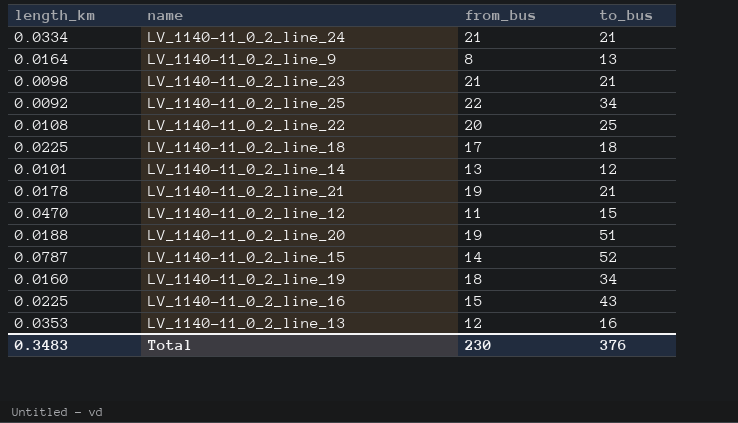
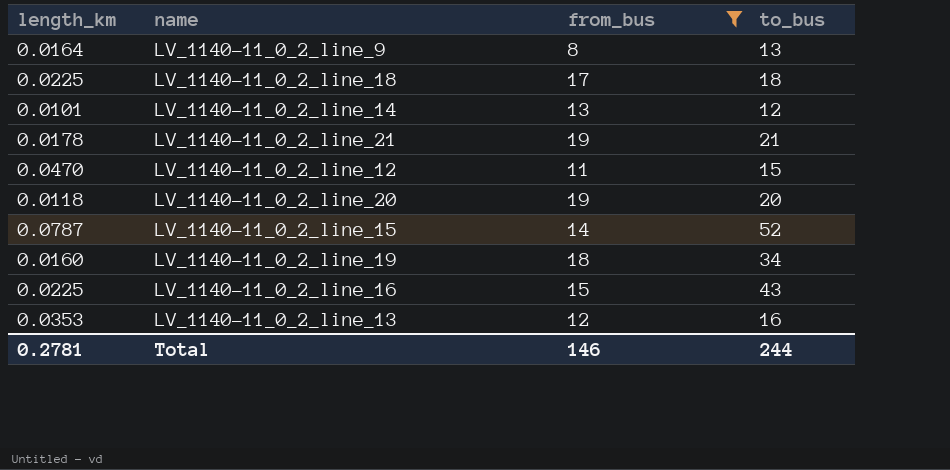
filter: none -> from_bus <= 19
LV_1140-11_0_2_line_20 | length_km: 0.0188 -> 0.0118
LV_1140-11_0_2_line_20 | to_bus: 51 -> 20
Total | length_km: 0.3483 -> 0.2781
Total | from_bus: 230 -> 146
Total | to_bus: 376 -> 244

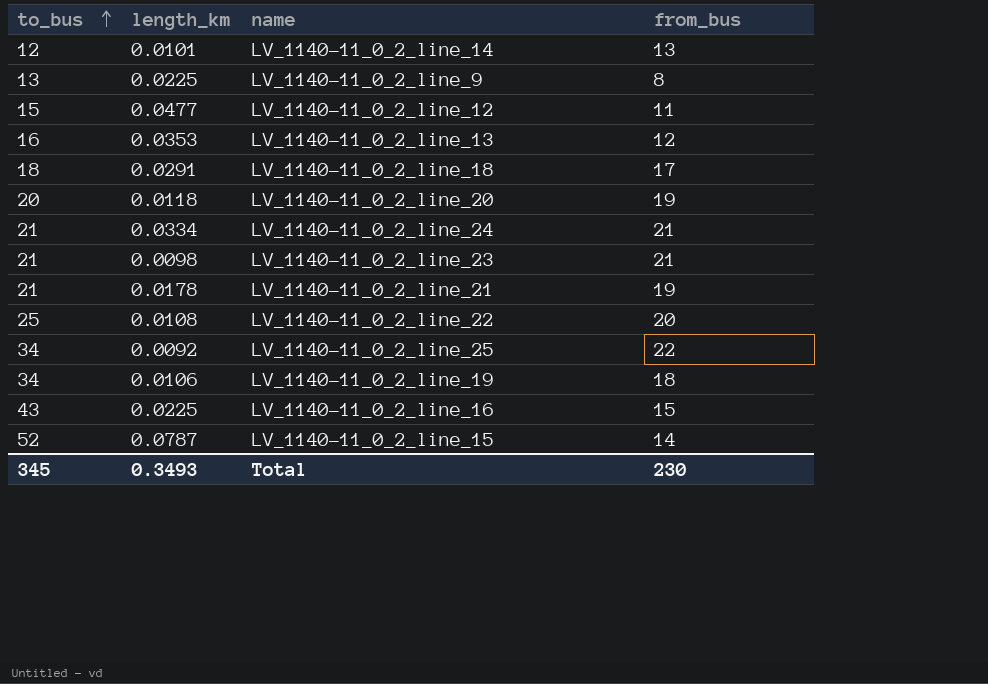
filter: from_bus <= 19 -> none
row order: none -> to_bus ascending
column to_bus | position: 4 -> 1
LV_1140-11_0_2_line_9 | length_km: 0.0164 -> 0.0225
LV_1140-11_0_2_line_12 | length_km: 0.0470 -> 0.0477
LV_1140-11_0_2_line_18 | length_km: 0.0225 -> 0.0291
LV_1140-11_0_2_line_19 | length_km: 0.0160 -> 0.0106
Total | to_bus: 244 -> 345
Total | length_km: 0.2781 -> 0.3493
Total | from_bus: 146 -> 230

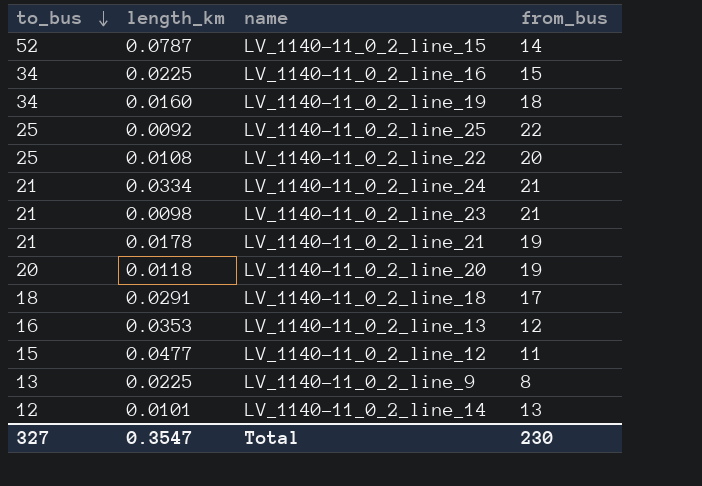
row order: to_bus ascending -> to_bus descending
LV_1140-11_0_2_line_16 | to_bus: 43 -> 34
LV_1140-11_0_2_line_19 | length_km: 0.0106 -> 0.0160
LV_1140-11_0_2_line_25 | to_bus: 34 -> 25
Total | to_bus: 345 -> 327
Total | length_km: 0.3493 -> 0.3547

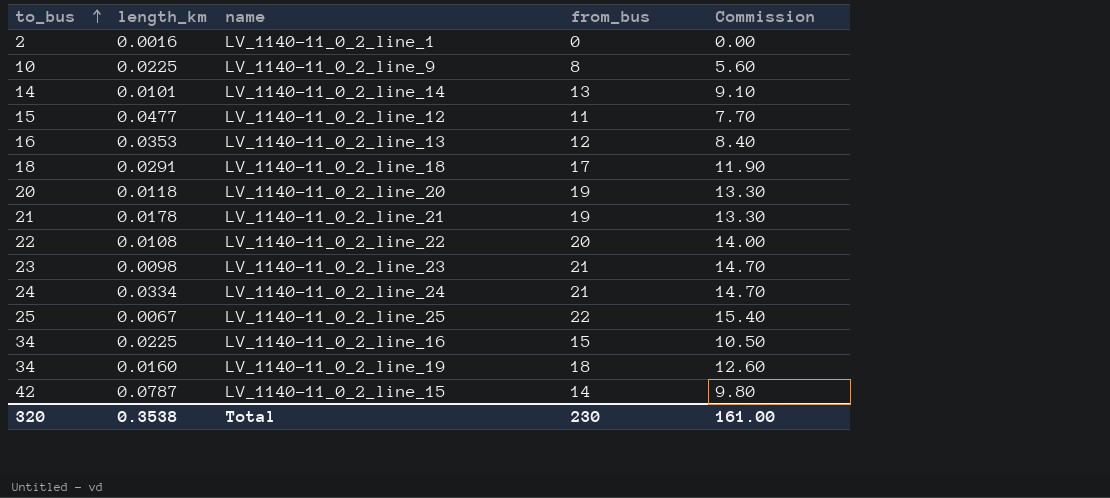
row order: to_bus descending -> to_bus ascending
column Commission | formula: none -> [from_bus] * 0.7
row LV_1140-11_0_2_line_1: none -> 2 | 0.0016 | 0 | 0.00
LV_1140-11_0_2_line_9 | to_bus: 13 -> 10
LV_1140-11_0_2_line_14 | to_bus: 12 -> 14
LV_1140-11_0_2_line_22 | to_bus: 25 -> 22
LV_1140-11_0_2_line_23 | to_bus: 21 -> 23
LV_1140-11_0_2_line_24 | to_bus: 21 -> 24
LV_1140-11_0_2_line_25 | length_km: 0.0092 -> 0.0067
LV_1140-11_0_2_line_15 | to_bus: 52 -> 42
Total | to_bus: 327 -> 320
Total | length_km: 0.3547 -> 0.3538

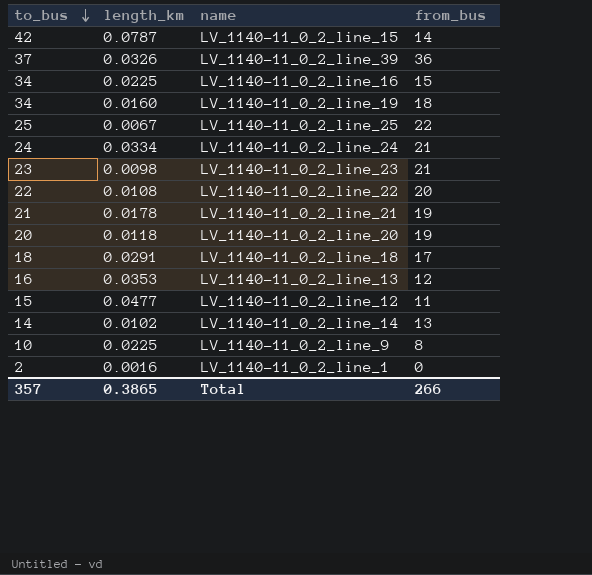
row order: to_bus ascending -> to_bus descending
column Commission | formula: [from_bus] * 0.7 -> none
row LV_1140-11_0_2_line_39: none -> 37 | 0.0326 | 36
LV_1140-11_0_2_line_14 | length_km: 0.0101 -> 0.0102
Total | to_bus: 320 -> 357
Total | length_km: 0.3538 -> 0.3865
Total | from_bus: 230 -> 266

